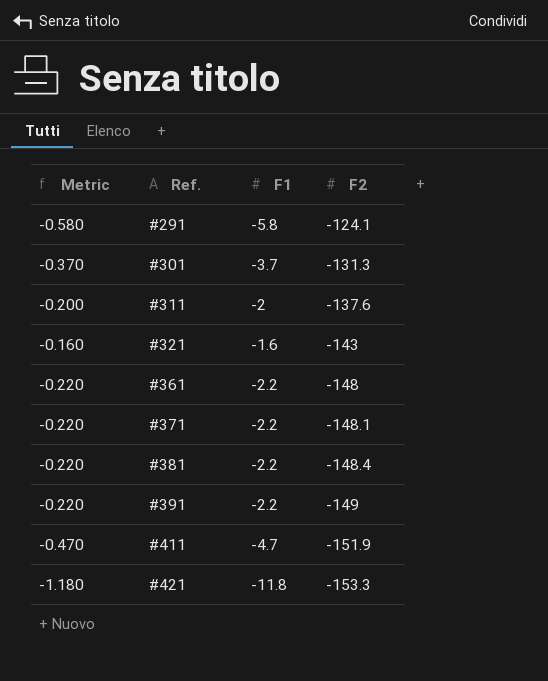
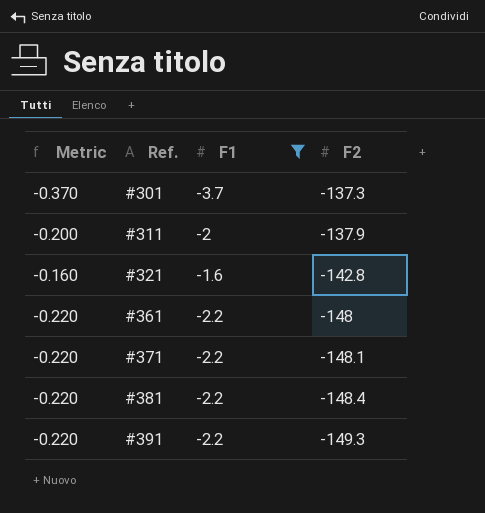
filter: none -> F1 >= -3.7
#301 | F2: -131.3 -> -137.3
#311 | F2: -137.6 -> -137.9
#321 | F2: -143 -> -142.8
#391 | F2: -149 -> -149.3

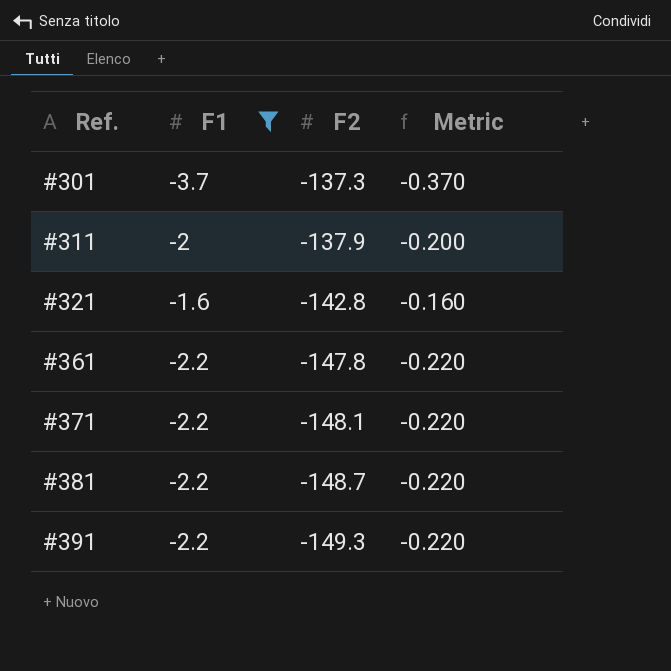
column Metric | position: 1 -> 4
#361 | F2: -148 -> -147.8
#381 | F2: -148.4 -> -148.7

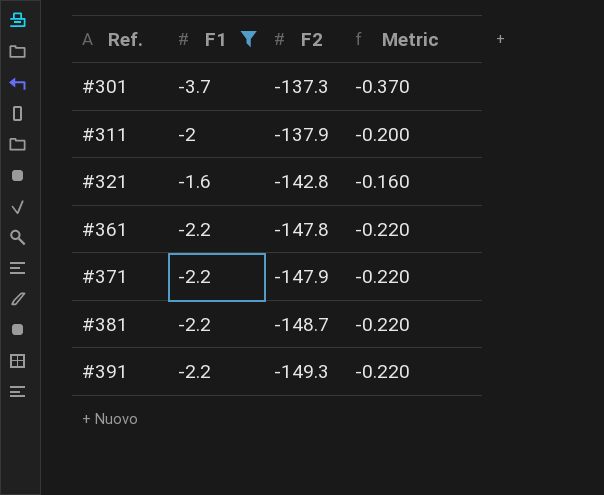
#371 | F2: -148.1 -> -147.9

